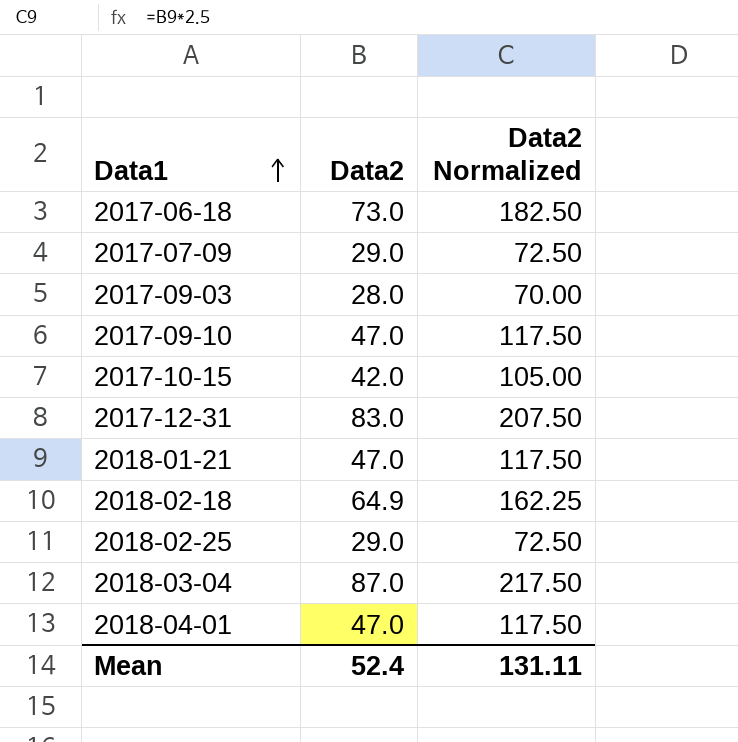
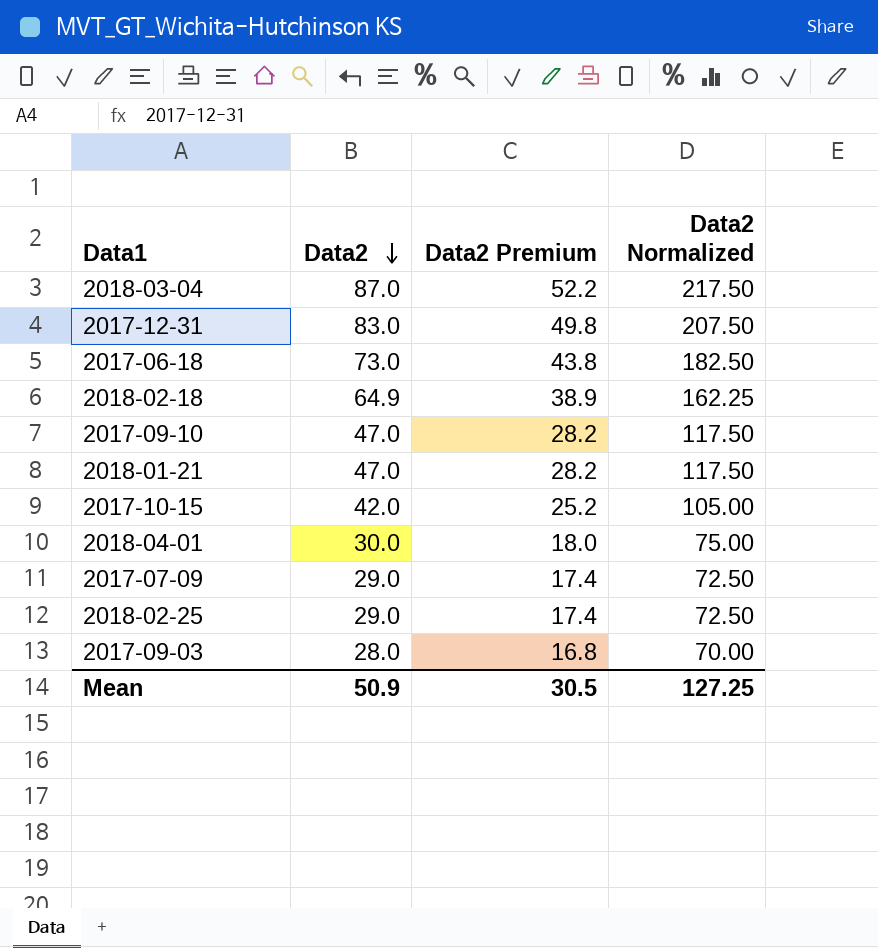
row order: Data1 ascending -> Data2 descending
column Data2 Premium | formula: none -> [Data2] * 0.6
2018-04-01 | Data2: 47.0 -> 30.0
2018-04-01 | Data2 Normalized: 117.50 -> 75.00
Mean | Data2: 52.4 -> 50.9
Mean | Data2 Normalized: 131.11 -> 127.25

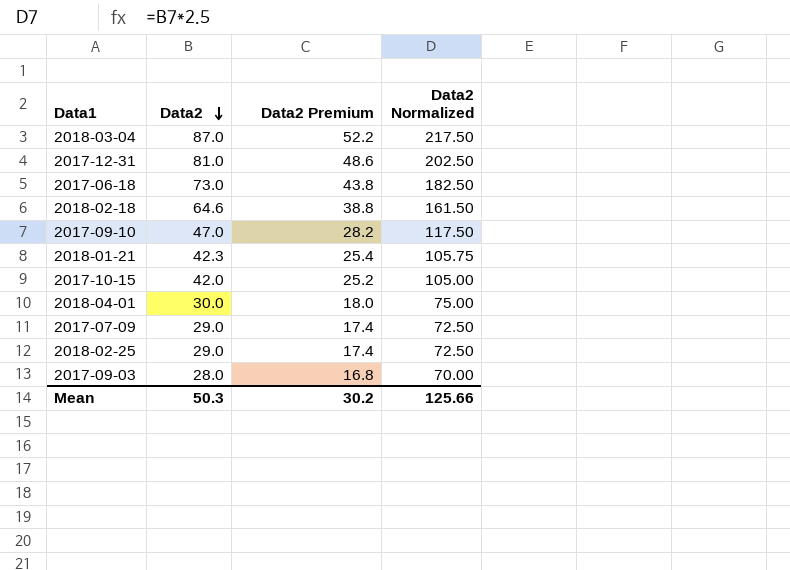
2017-12-31 | Data2: 83.0 -> 81.0
2017-12-31 | Data2 Premium: 49.8 -> 48.6
2017-12-31 | Data2 Normalized: 207.50 -> 202.50
2018-02-18 | Data2: 64.9 -> 64.6
2018-02-18 | Data2 Premium: 38.9 -> 38.8
2018-02-18 | Data2 Normalized: 162.25 -> 161.50
2018-01-21 | Data2: 47.0 -> 42.3
2018-01-21 | Data2 Premium: 28.2 -> 25.4
2018-01-21 | Data2 Normalized: 117.50 -> 105.75
Mean | Data2: 50.9 -> 50.3
Mean | Data2 Premium: 30.5 -> 30.2
Mean | Data2 Normalized: 127.25 -> 125.66

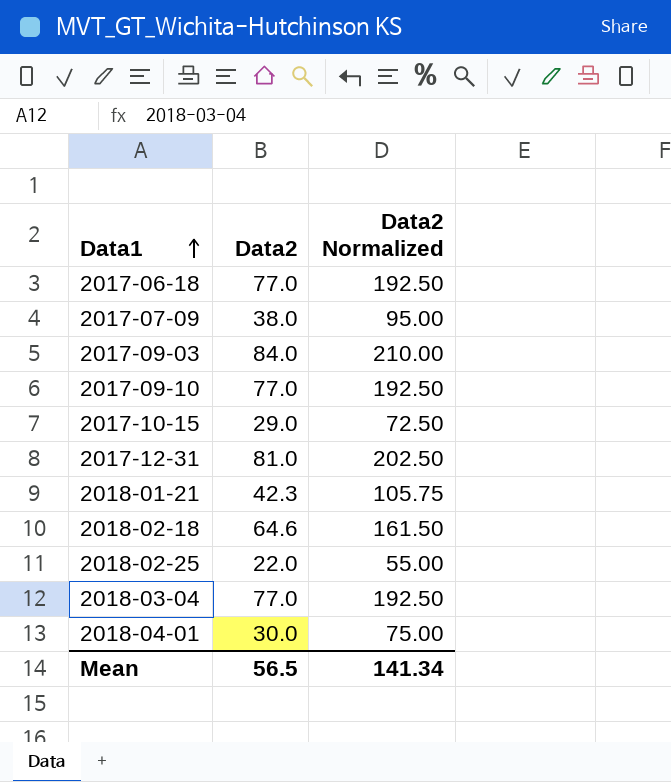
row order: Data2 descending -> Data1 ascending
column Data2 Premium | formula: [Data2] * 0.6 -> none
2017-06-18 | Data2: 73.0 -> 77.0
2017-06-18 | Data2 Normalized: 182.50 -> 192.50
2017-07-09 | Data2: 29.0 -> 38.0
2017-07-09 | Data2 Normalized: 72.50 -> 95.00
2017-09-03 | Data2: 28.0 -> 84.0
2017-09-03 | Data2 Normalized: 70.00 -> 210.00
2017-09-10 | Data2: 47.0 -> 77.0
2017-09-10 | Data2 Normalized: 117.50 -> 192.50
2017-10-15 | Data2: 42.0 -> 29.0
2017-10-15 | Data2 Normalized: 105.00 -> 72.50
2018-02-25 | Data2: 29.0 -> 22.0
2018-02-25 | Data2 Normalized: 72.50 -> 55.00
2018-03-04 | Data2: 87.0 -> 77.0
2018-03-04 | Data2 Normalized: 217.50 -> 192.50
Mean | Data2: 50.3 -> 56.5
Mean | Data2 Normalized: 125.66 -> 141.34

